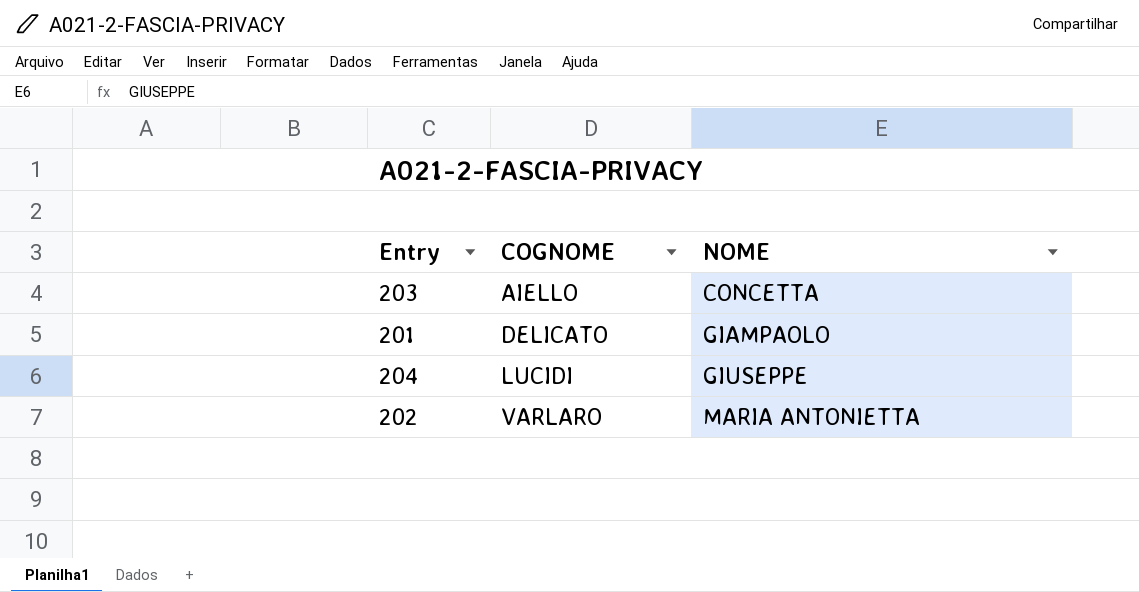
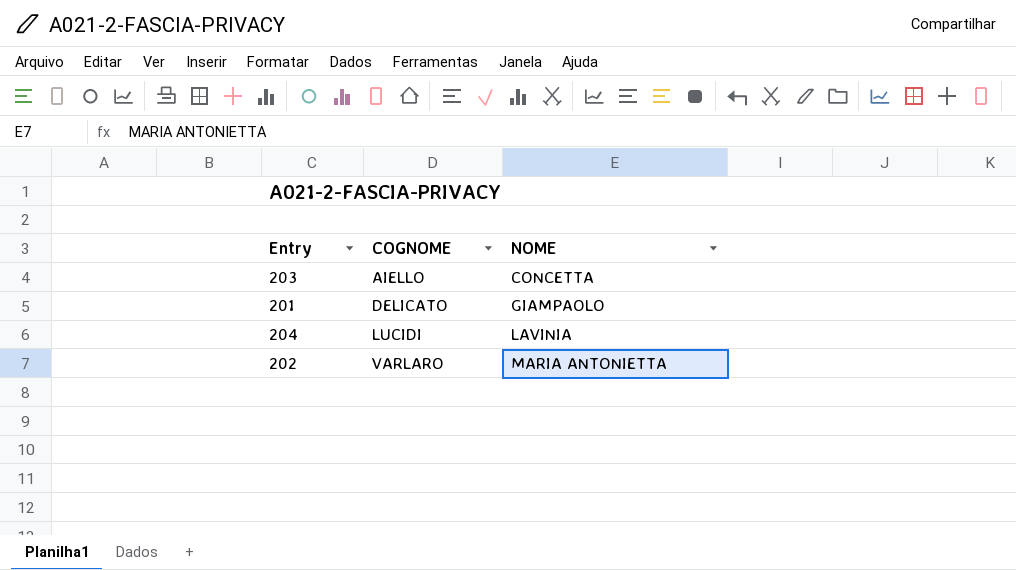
204 | NOME: GIUSEPPE -> LAVINIA

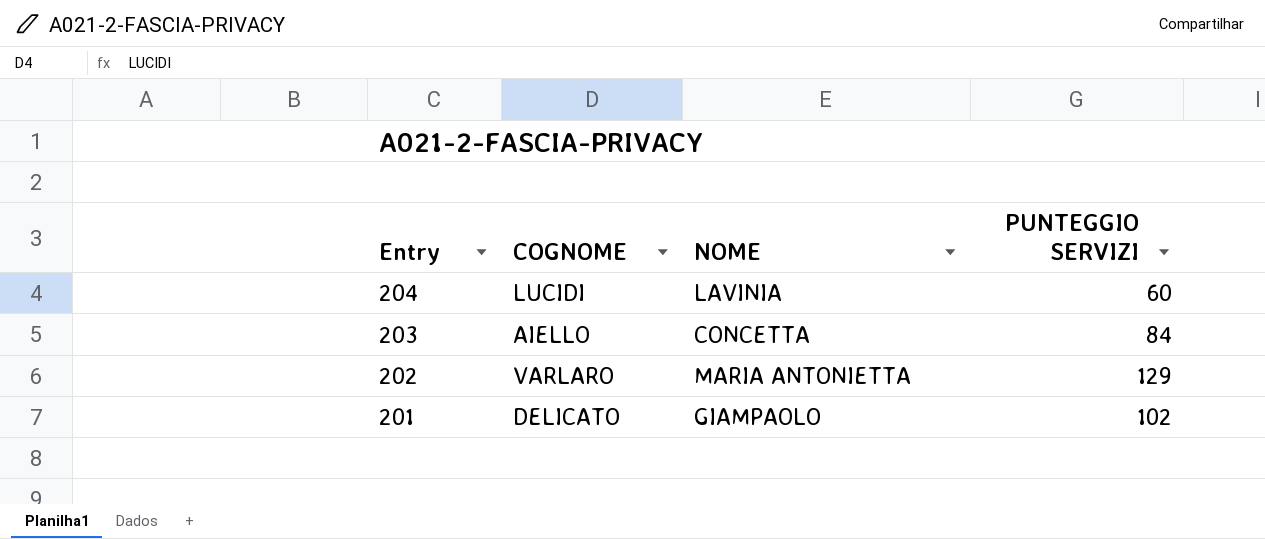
row order: COGNOME ascending -> Entry descending
column PUNTEGGIO SERVIZI | position: none -> 4

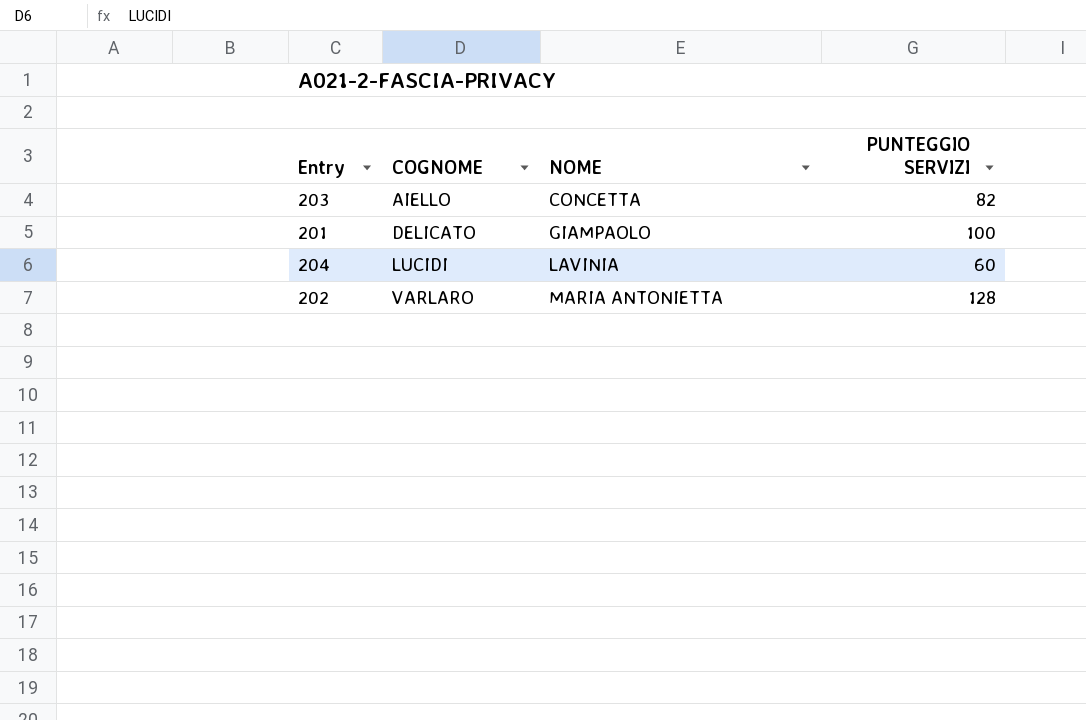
row order: Entry descending -> COGNOME ascending
203 | PUNTEGGIO SERVIZI: 84 -> 82
201 | PUNTEGGIO SERVIZI: 102 -> 100
202 | PUNTEGGIO SERVIZI: 129 -> 128

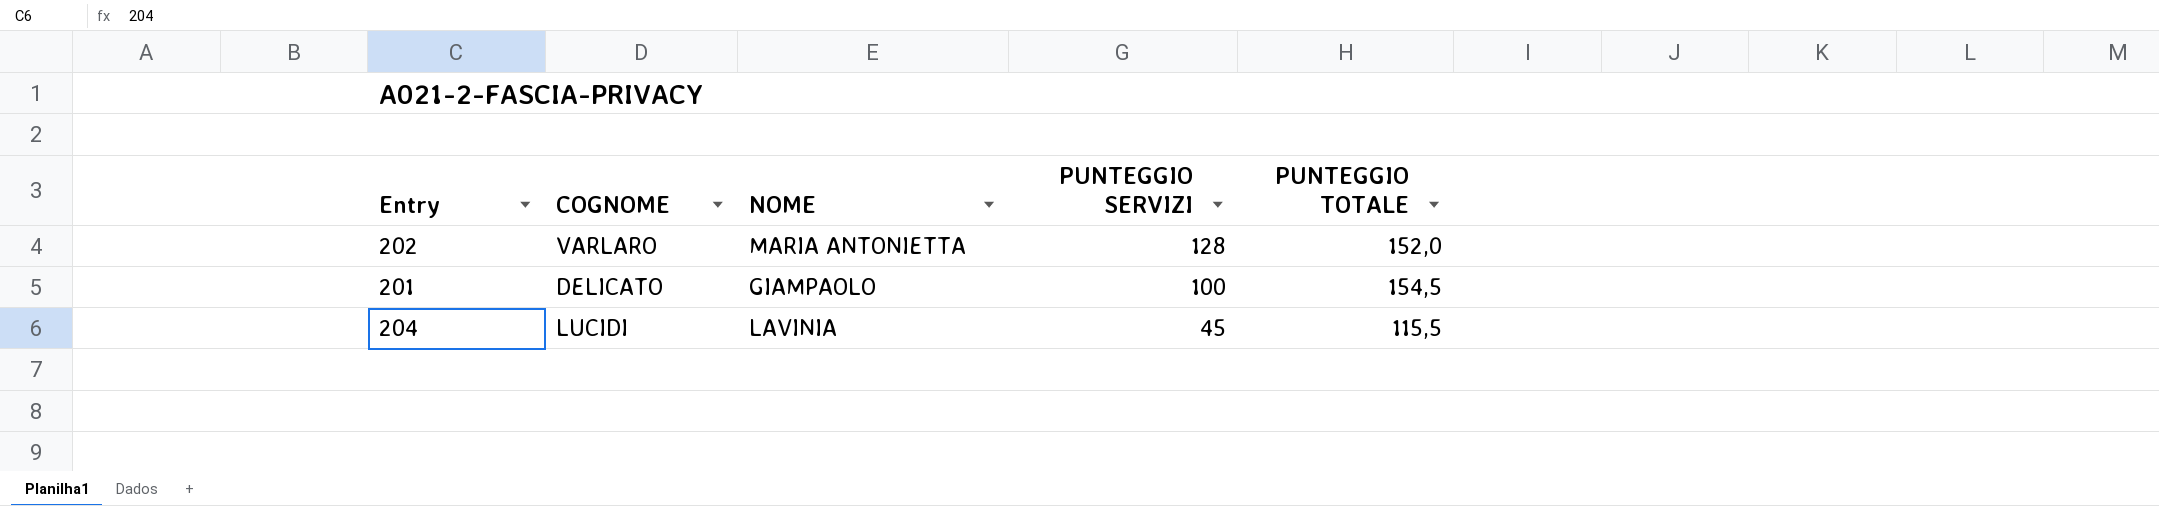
row order: COGNOME ascending -> PUNTEGGIO SERVIZI descending
column PUNTEGGIO TOTALE | position: none -> 5
row 203: AIELLO | CONCETTA | 82 -> none
204 | PUNTEGGIO SERVIZI: 60 -> 45

